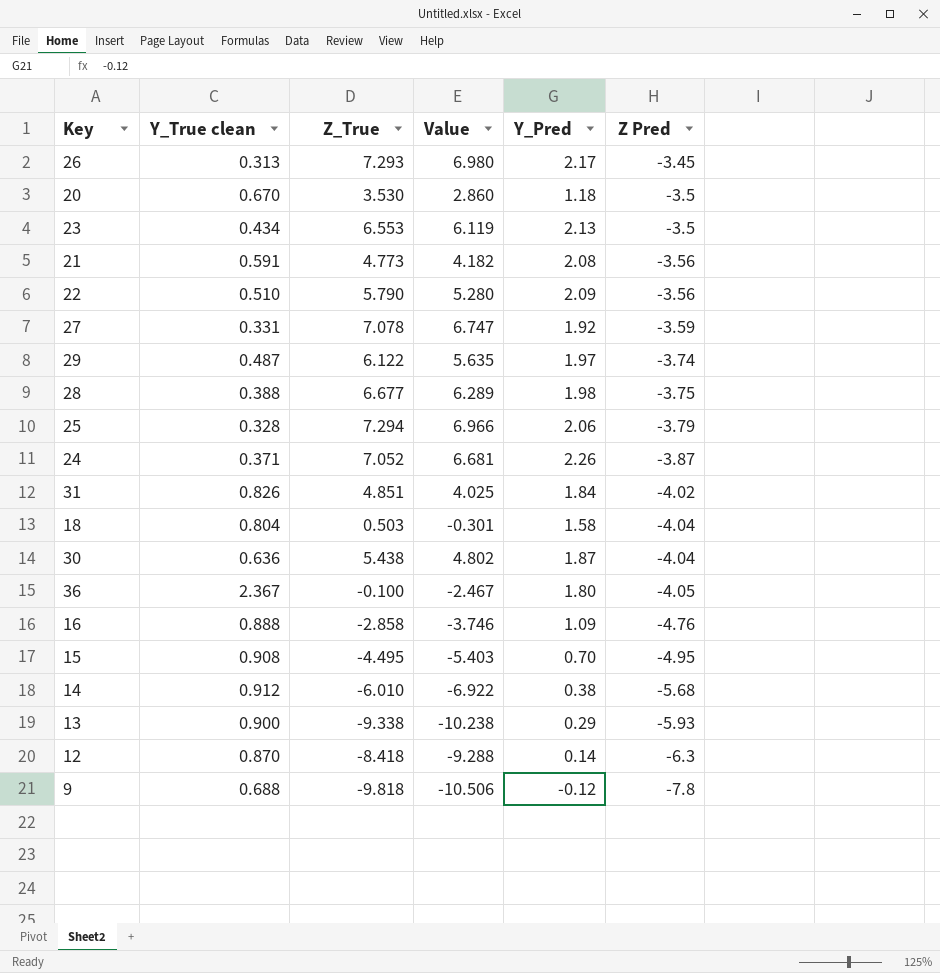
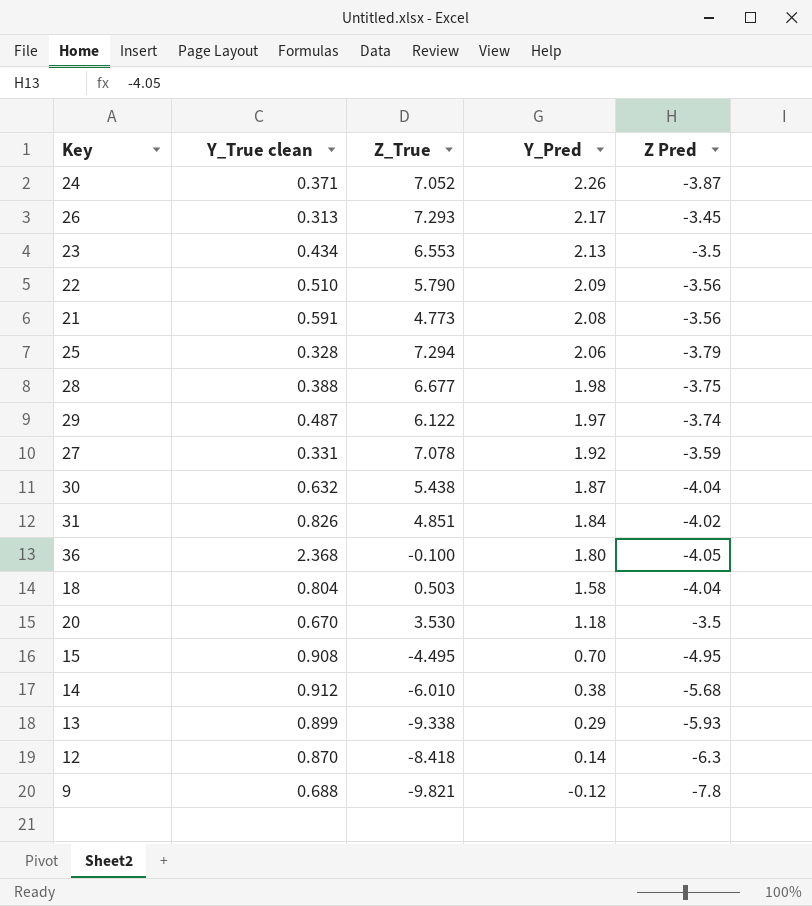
row order: Z Pred descending -> Y_Pred descending
column Value | formula: [Z_True] - [Y_True clean] -> none
row 16: 0.888 | -2.858 | -3.746 | 1.09 | -4.76 -> none
30 | Y_True clean: 0.636 -> 0.632
36 | Y_True clean: 2.367 -> 2.368
13 | Y_True clean: 0.900 -> 0.899
9 | Z_True: -9.818 -> -9.821

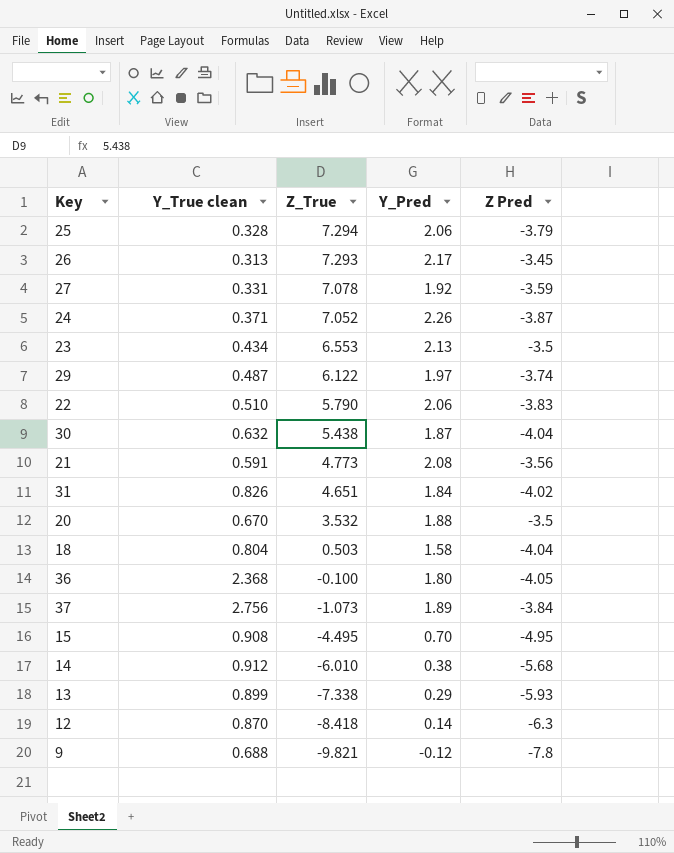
row order: Y_Pred descending -> Z_True descending
row 28: 0.388 | 6.677 | 1.98 | -3.75 -> none
22 | Y_Pred: 2.09 -> 2.06
22 | Z Pred: -3.56 -> -3.83
31 | Z_True: 4.851 -> 4.651
20 | Z_True: 3.530 -> 3.532
20 | Y_Pred: 1.18 -> 1.88
row 37: none -> 2.756 | -1.073 | 1.89 | -3.84
13 | Z_True: -9.338 -> -7.338

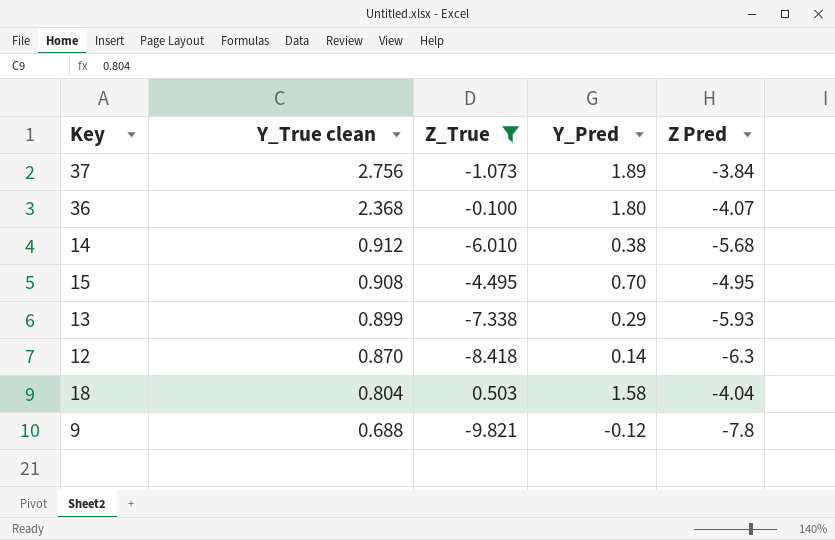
filter: none -> Z_True <= 0.503
row order: Z_True descending -> Y_True clean descending
36 | Z Pred: -4.05 -> -4.07

